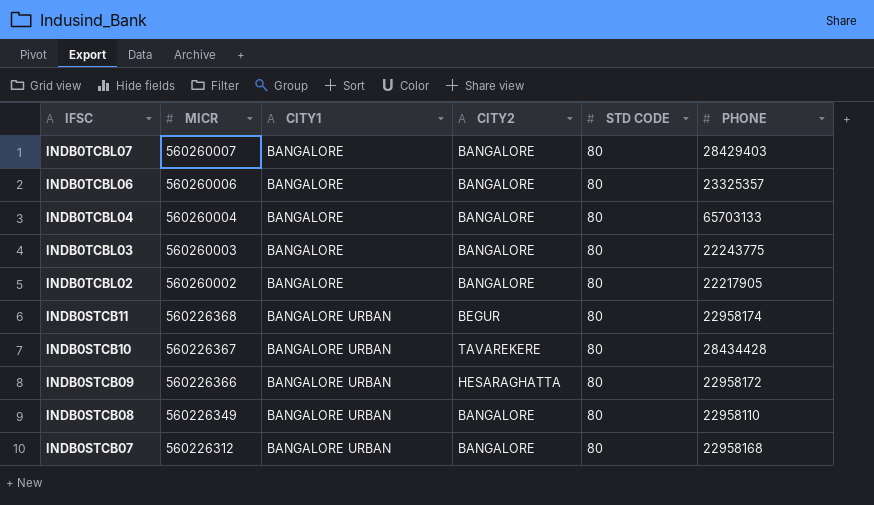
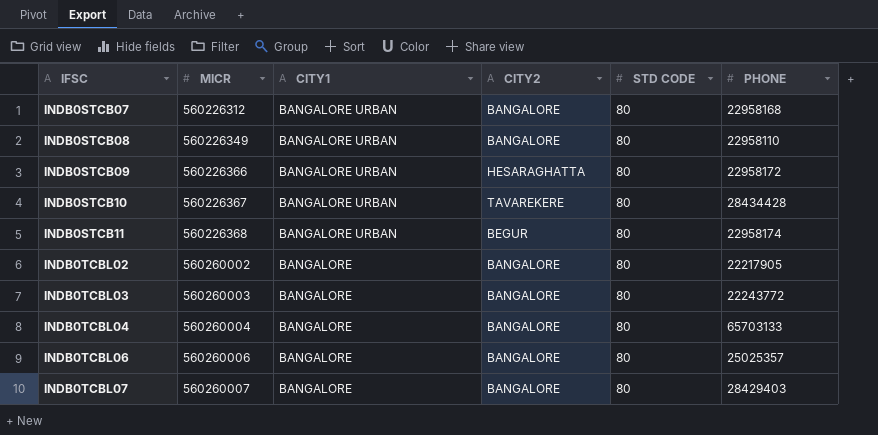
row order: IFSC descending -> IFSC ascending
INDB0TCBL03 | PHONE: 22243775 -> 22243772
INDB0TCBL06 | PHONE: 23325357 -> 25025357

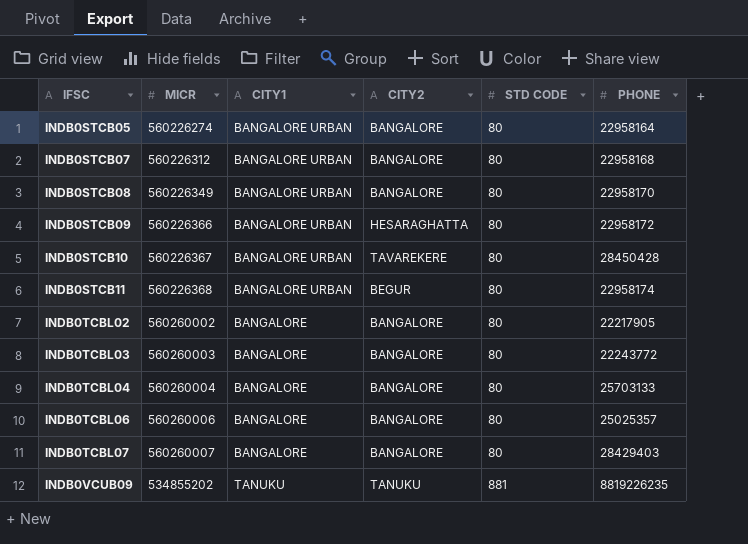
row INDB0STCB05: none -> 560226274 | BANGALORE URBAN | BANGALORE | 80 | 22958164
INDB0STCB08 | PHONE: 22958110 -> 22958170
INDB0STCB10 | PHONE: 28434428 -> 28450428
INDB0TCBL04 | PHONE: 65703133 -> 25703133
row INDB0VCUB09: none -> 534855202 | TANUKU | TANUKU | 881 | 8819226235

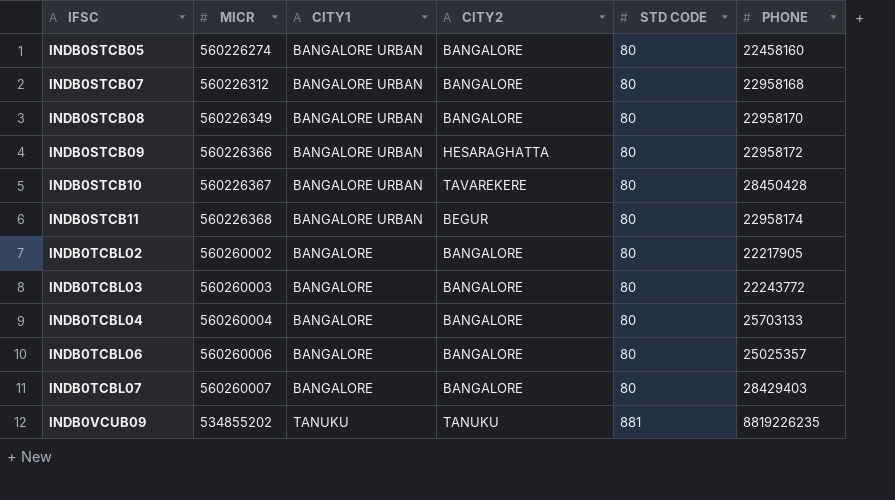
INDB0STCB05 | PHONE: 22958164 -> 22458160

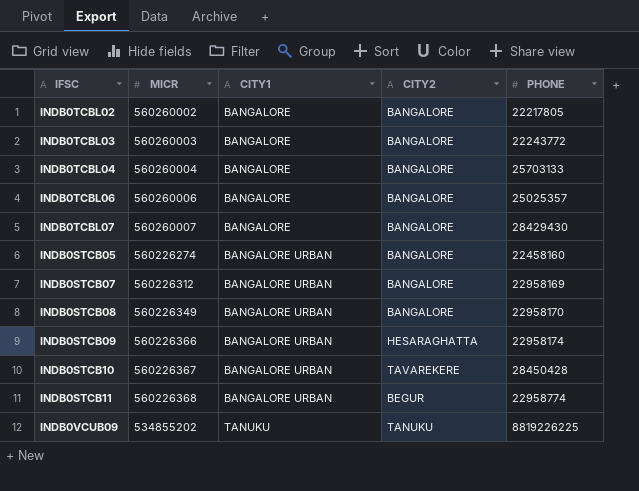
row order: IFSC ascending -> CITY1 ascending
column STD CODE | position: 5 -> none
INDB0TCBL02 | PHONE: 22217905 -> 22217805
INDB0TCBL07 | PHONE: 28429403 -> 28429430
INDB0STCB07 | PHONE: 22958168 -> 22958169
INDB0STCB09 | PHONE: 22958172 -> 22958174
INDB0STCB11 | PHONE: 22958174 -> 22958774
INDB0VCUB09 | PHONE: 8819226235 -> 8819226225

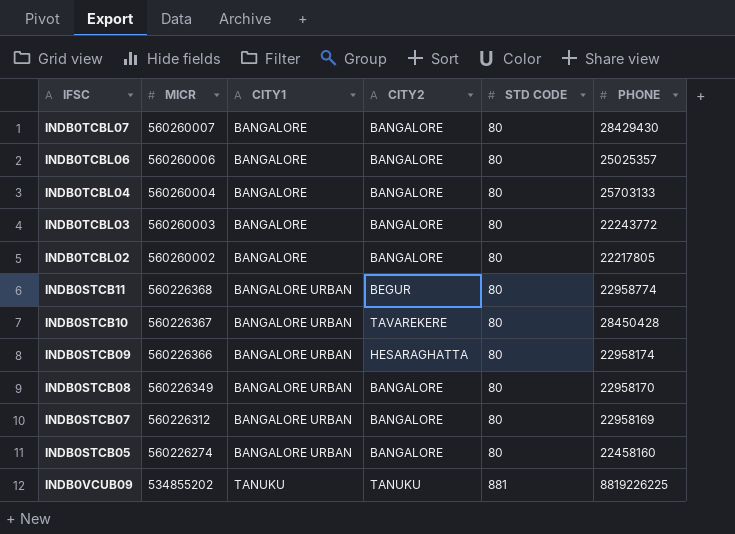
row order: CITY1 ascending -> MICR descending
column STD CODE | position: none -> 5

